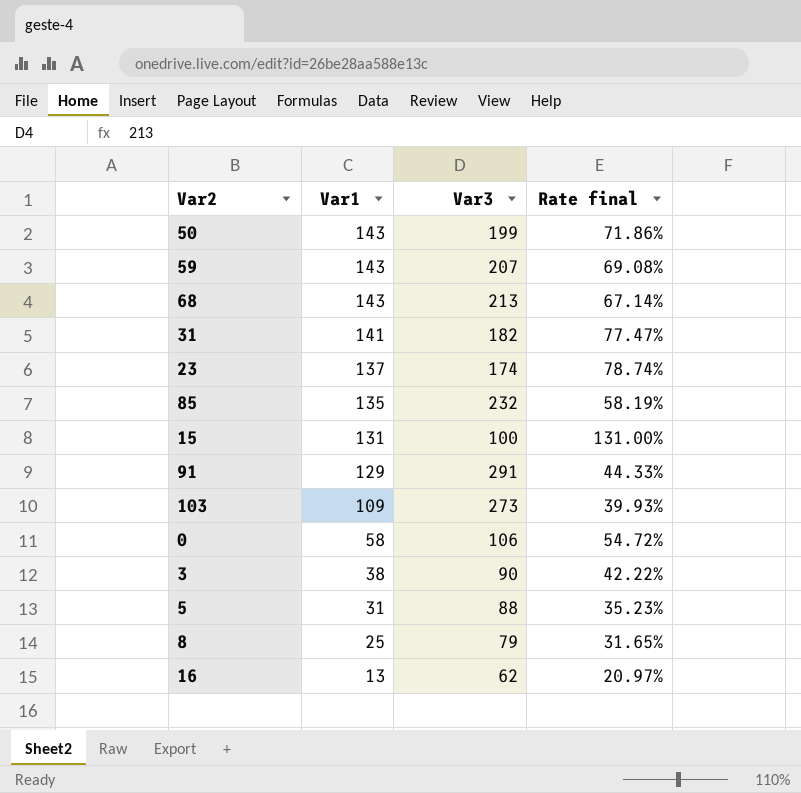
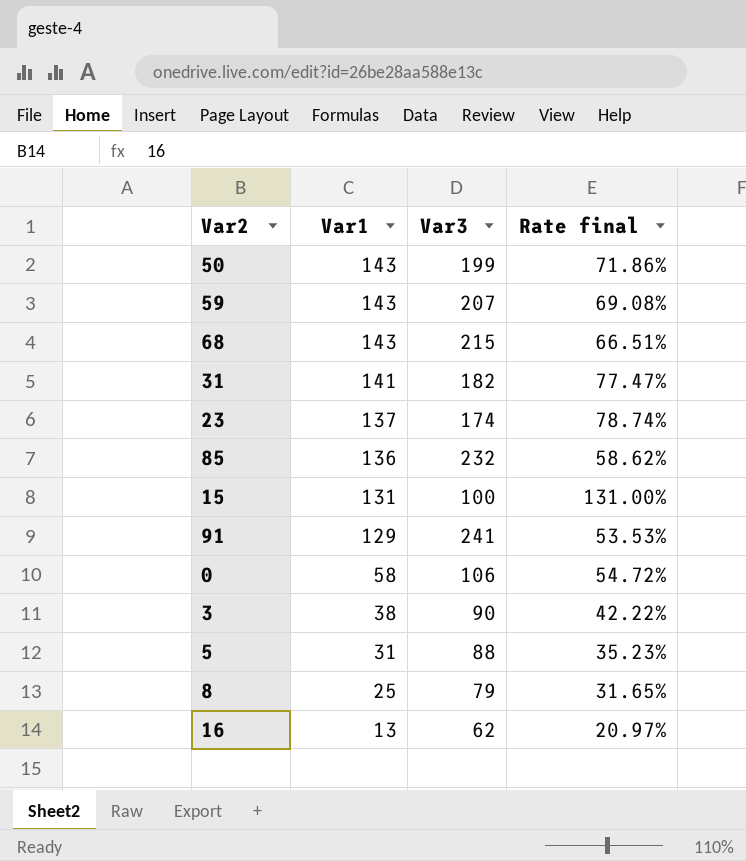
row 103: 109 | 273 | 39.93% -> none
68 | Var3: 213 -> 215
68 | Rate final: 67.14% -> 66.51%
85 | Var1: 135 -> 136
85 | Rate final: 58.19% -> 58.62%
91 | Var3: 291 -> 241
91 | Rate final: 44.33% -> 53.53%

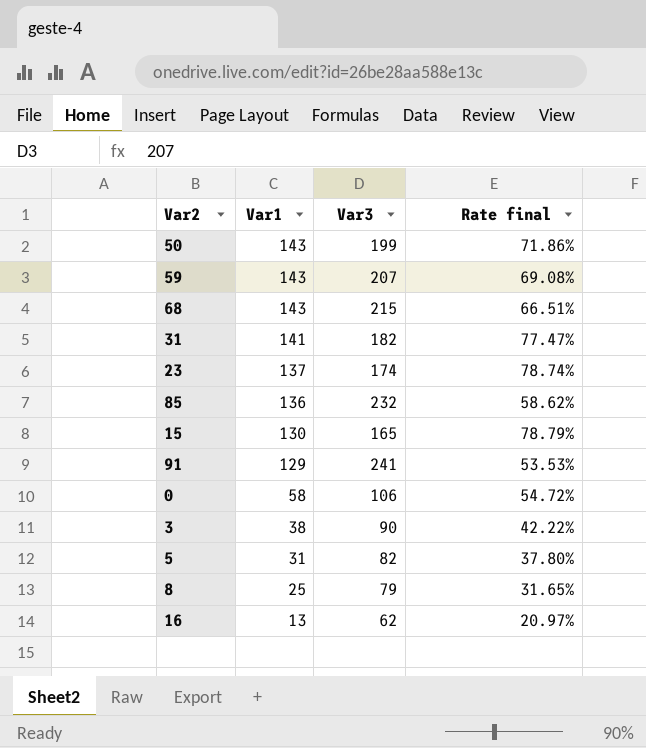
15 | Var1: 131 -> 130
15 | Var3: 100 -> 165
15 | Rate final: 131.00% -> 78.79%
5 | Var3: 88 -> 82
5 | Rate final: 35.23% -> 37.80%

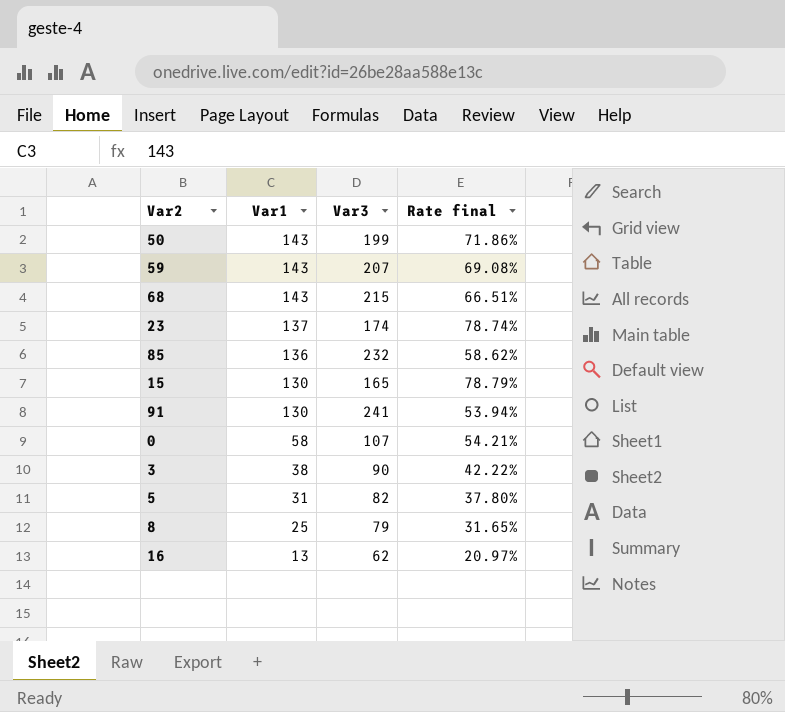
row 31: 141 | 182 | 77.47% -> none
91 | Var1: 129 -> 130
91 | Rate final: 53.53% -> 53.94%
0 | Var3: 106 -> 107
0 | Rate final: 54.72% -> 54.21%

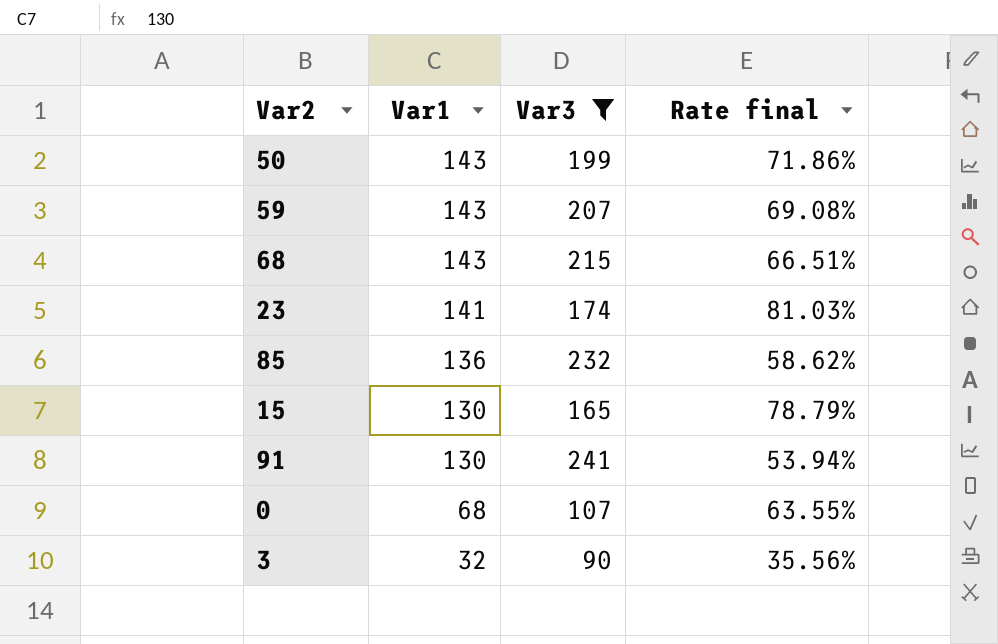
filter: none -> Var3 >= 90
23 | Var1: 137 -> 141
23 | Rate final: 78.74% -> 81.03%
0 | Var1: 58 -> 68
0 | Rate final: 54.21% -> 63.55%
3 | Var1: 38 -> 32
3 | Rate final: 42.22% -> 35.56%

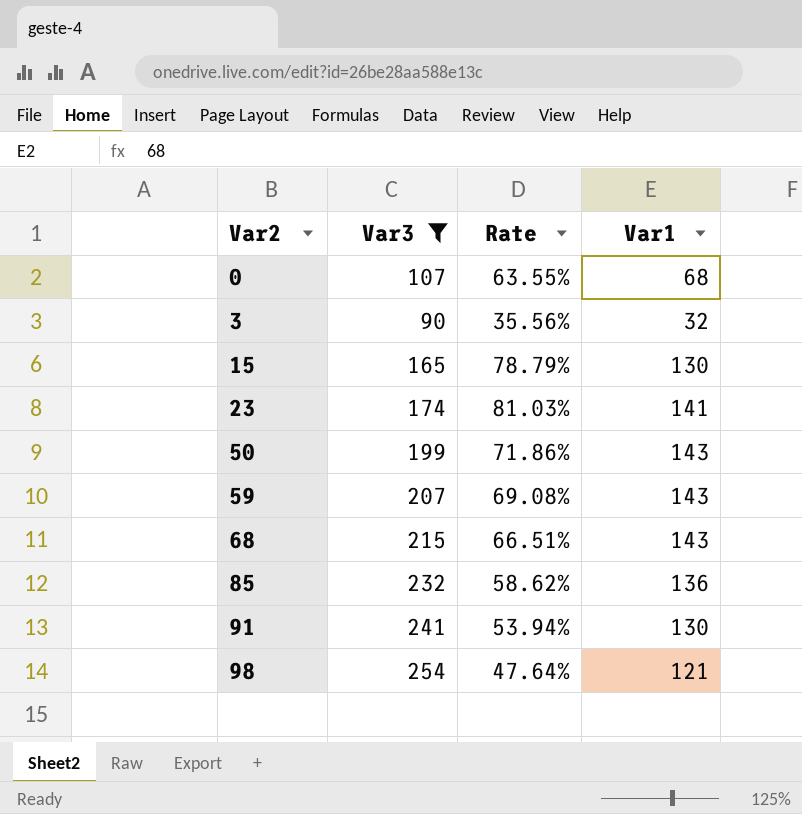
row order: Var1 descending -> Var2 ascending
column name: Rate final -> Rate
column Var1 | position: 2 -> 4
row 98: none -> 254 | 47.64% | 121

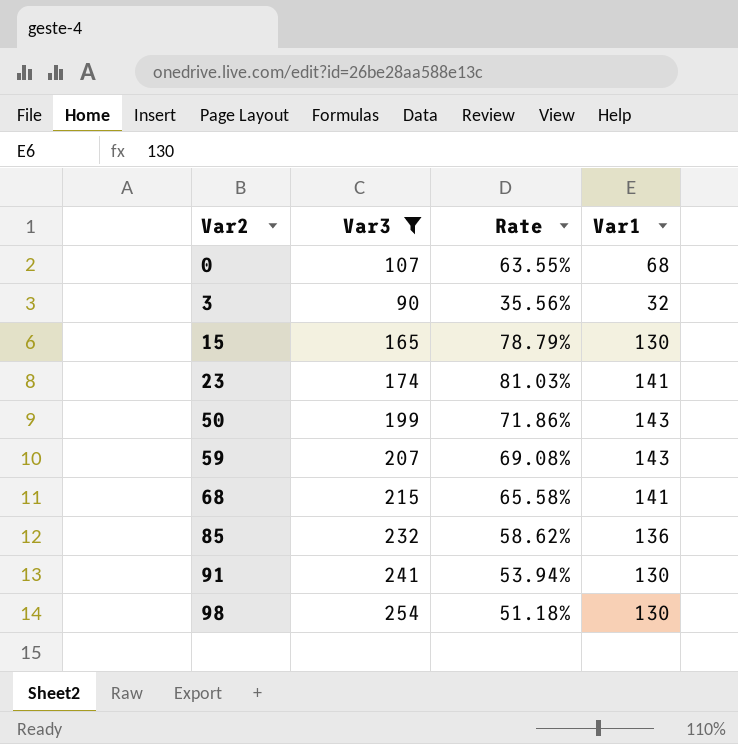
68 | Rate: 66.51% -> 65.58%
68 | Var1: 143 -> 141
98 | Rate: 47.64% -> 51.18%
98 | Var1: 121 -> 130

